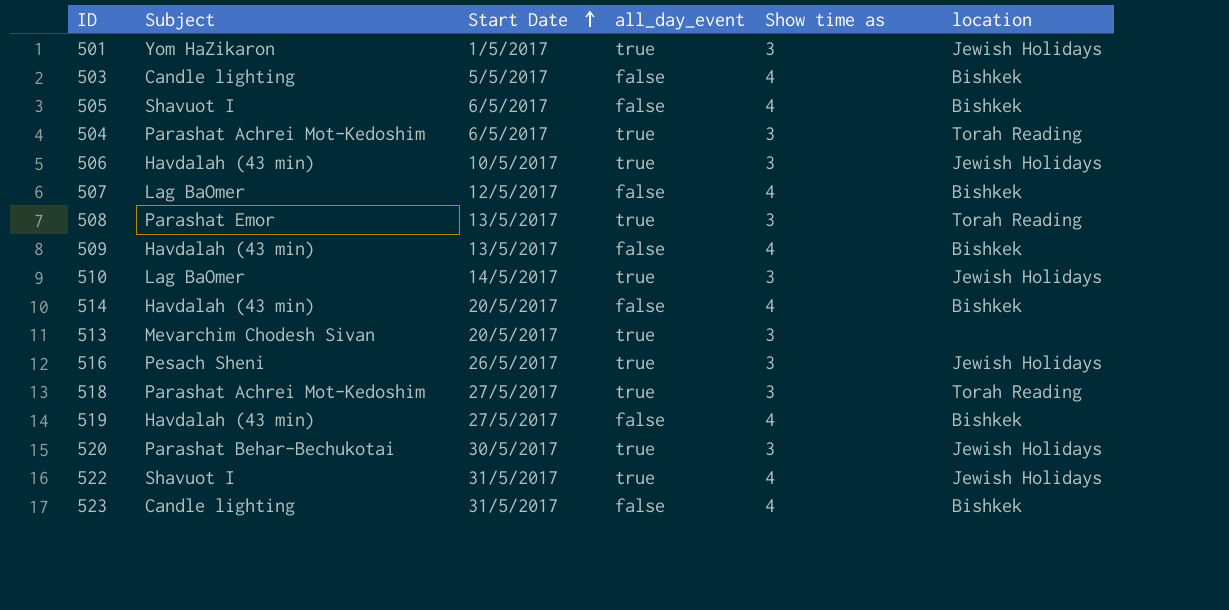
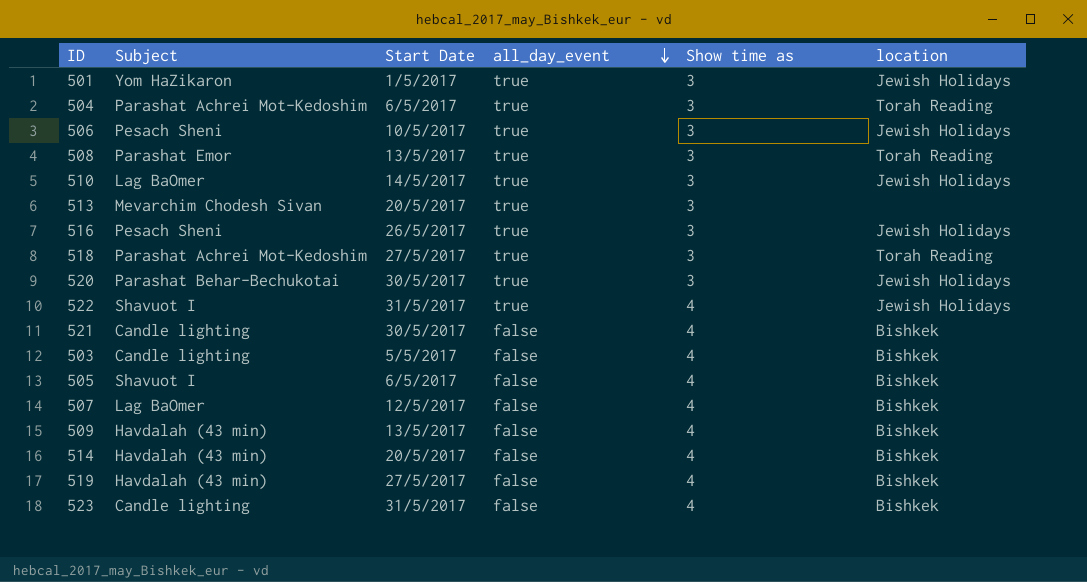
row order: Start Date ascending -> all_day_event descending
506 | Subject: Havdalah (43 min) -> Pesach Sheni
row 521: none -> Candle lighting | 30/5/2017 | false | 4 | Bishkek

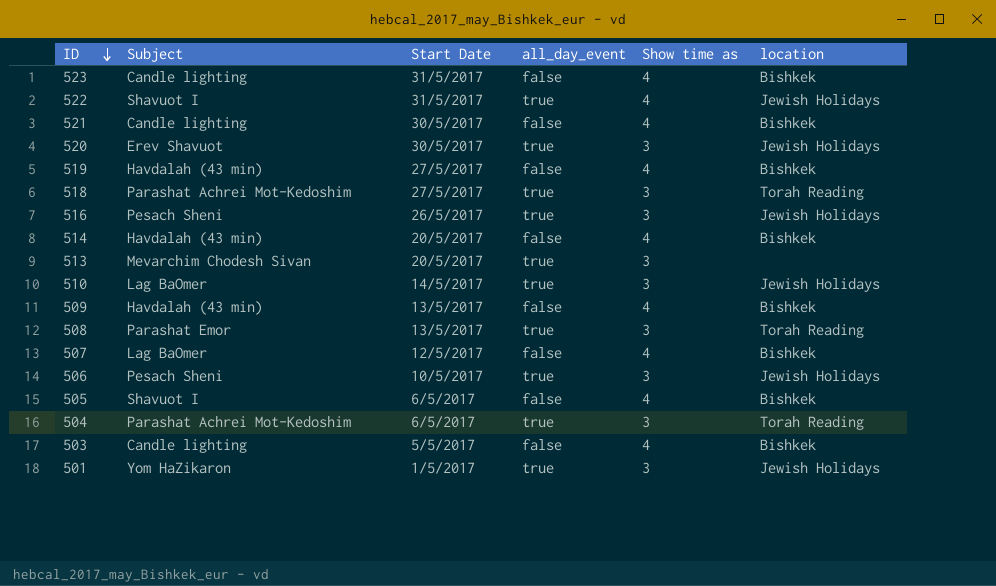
row order: all_day_event descending -> ID descending
520 | Subject: Parashat Behar-Bechukotai -> Erev Shavuot

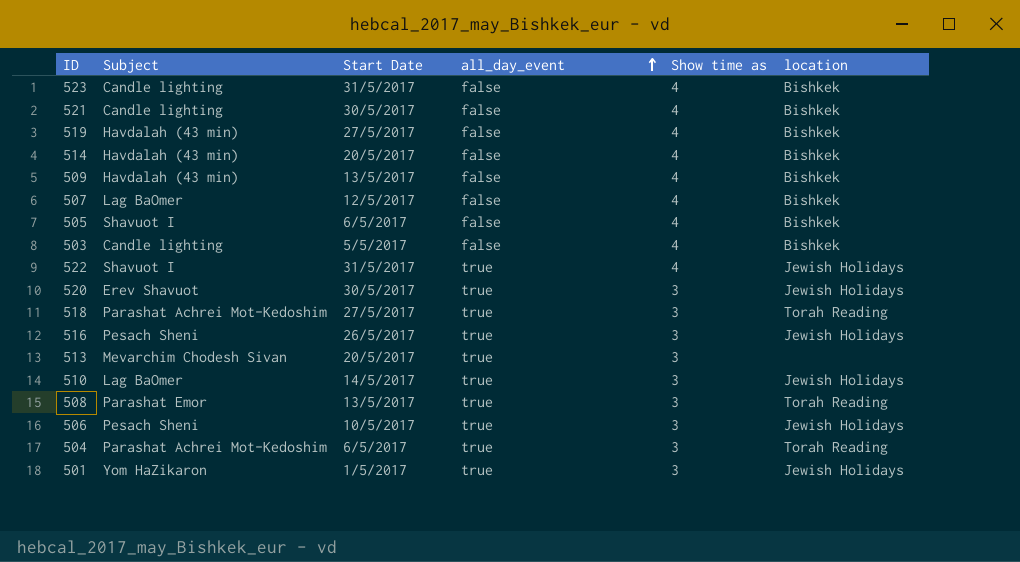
row order: ID descending -> all_day_event ascending

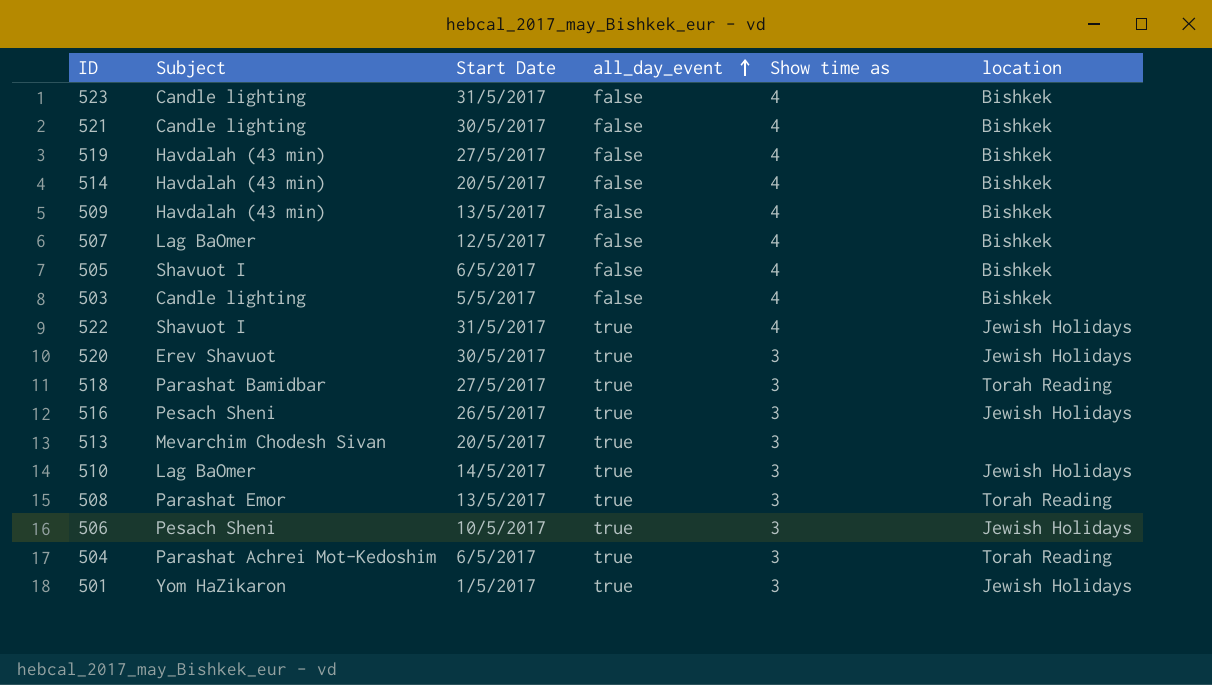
518 | Subject: Parashat Achrei Mot-Kedoshim -> Parashat Bamidbar

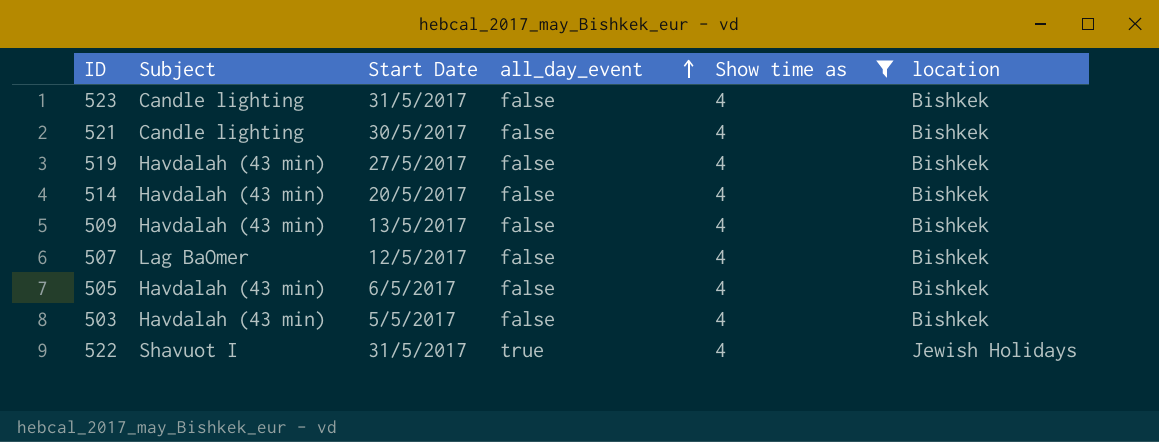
filter: none -> Show time as = 4
505 | Subject: Shavuot I -> Havdalah (43 min)
503 | Subject: Candle lighting -> Havdalah (43 min)

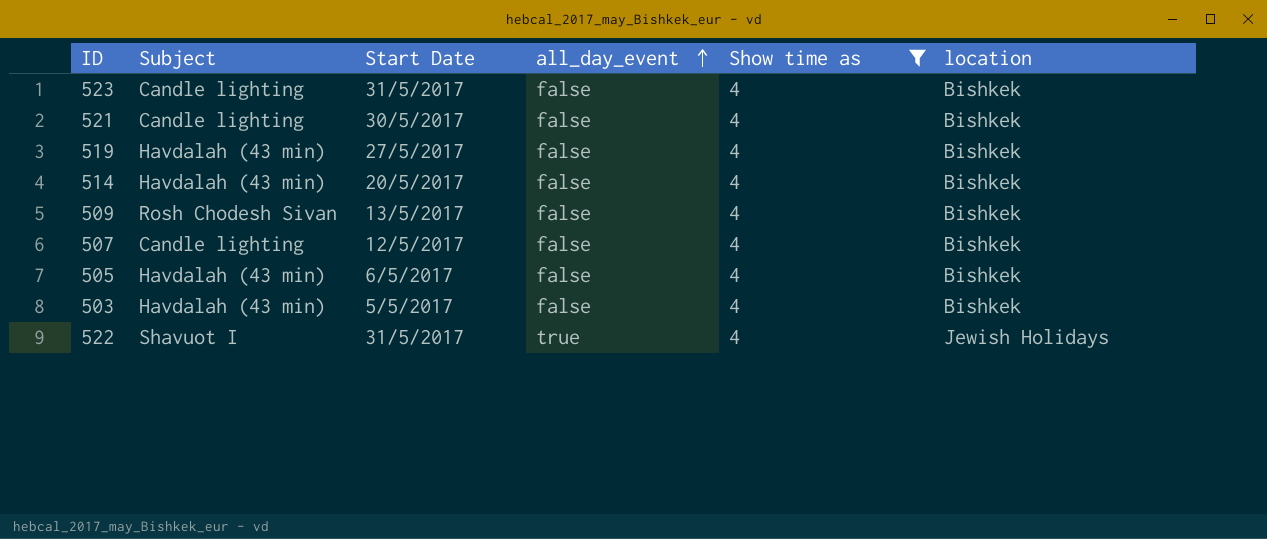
509 | Subject: Havdalah (43 min) -> Rosh Chodesh Sivan
507 | Subject: Lag BaOmer -> Candle lighting

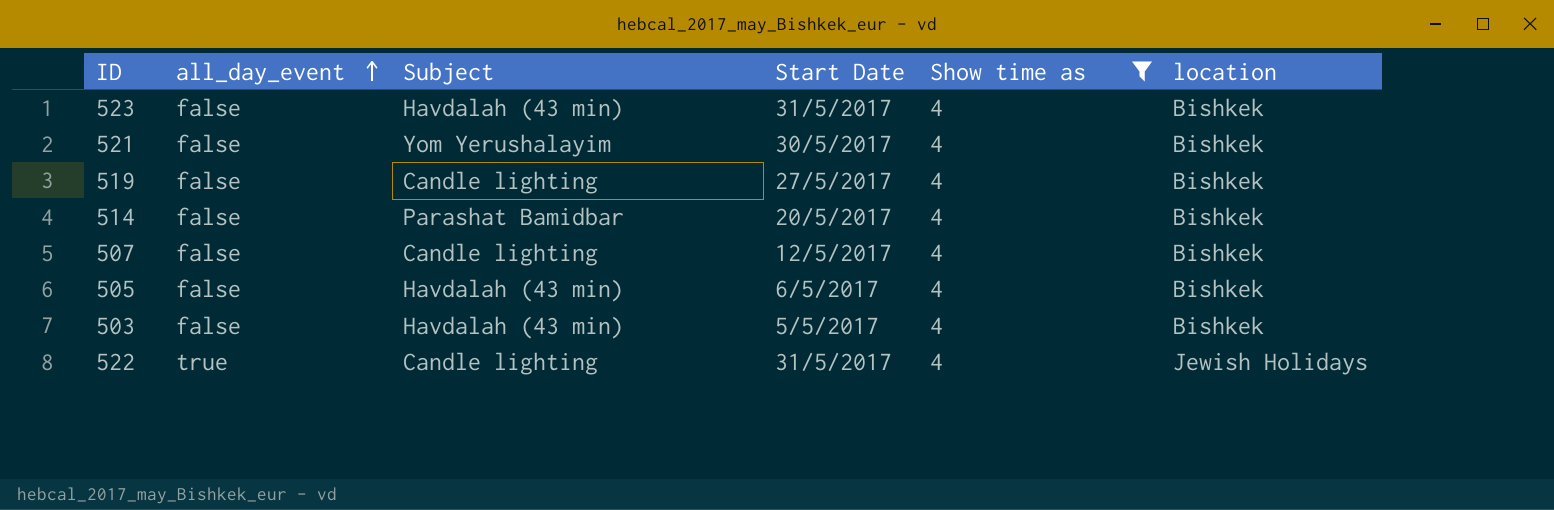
column all_day_event | position: 4 -> 2
row 509: Rosh Chodesh Sivan | 13/5/2017 | false | 4 | Bishkek -> none
523 | Subject: Candle lighting -> Havdalah (43 min)
521 | Subject: Candle lighting -> Yom Yerushalayim
519 | Subject: Havdalah (43 min) -> Candle lighting
514 | Subject: Havdalah (43 min) -> Parashat Bamidbar
522 | Subject: Shavuot I -> Candle lighting

